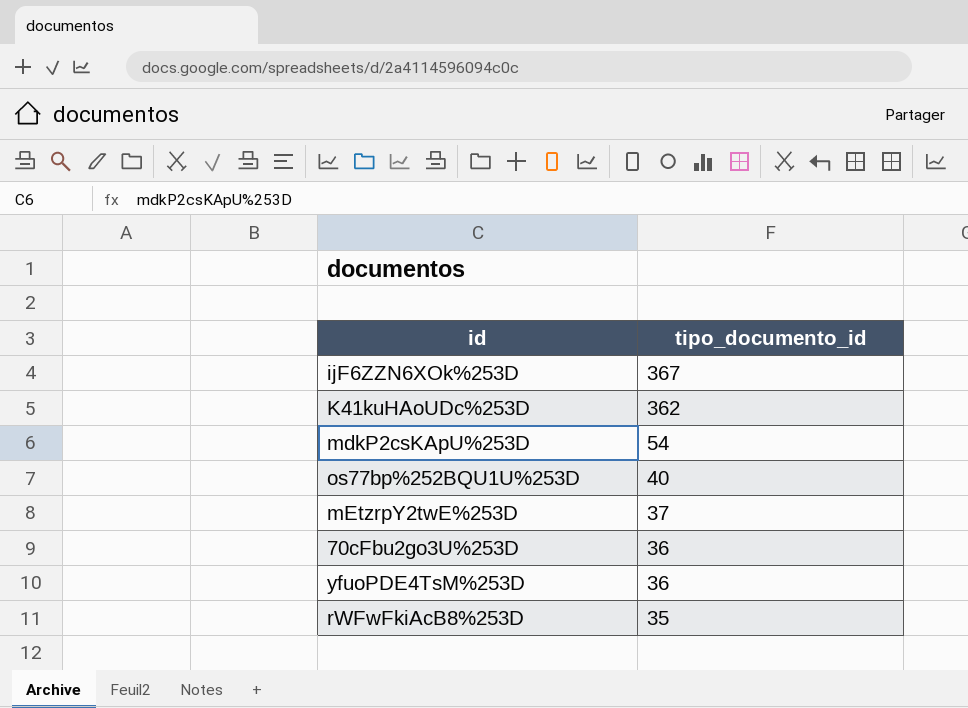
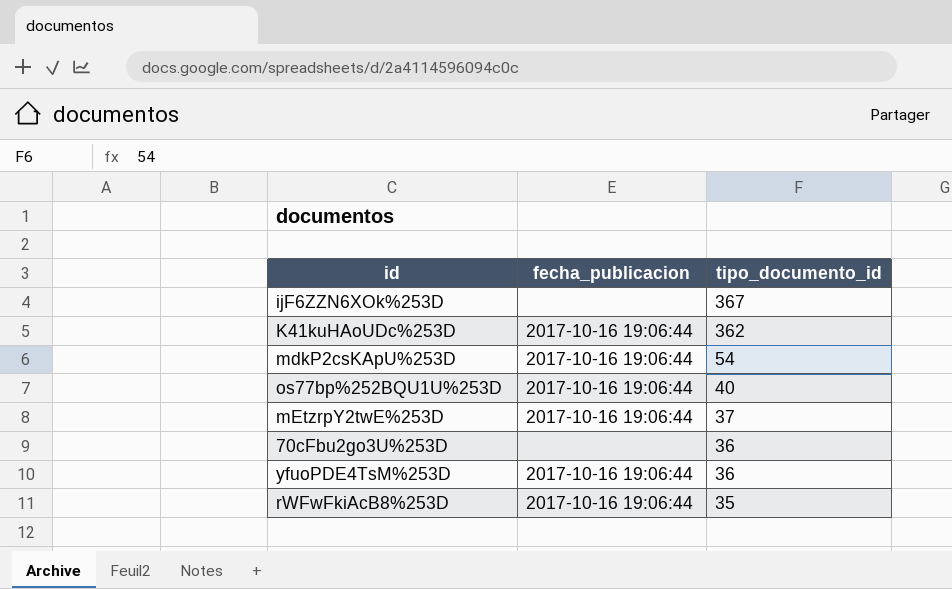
column fecha_publicacion | position: none -> 2

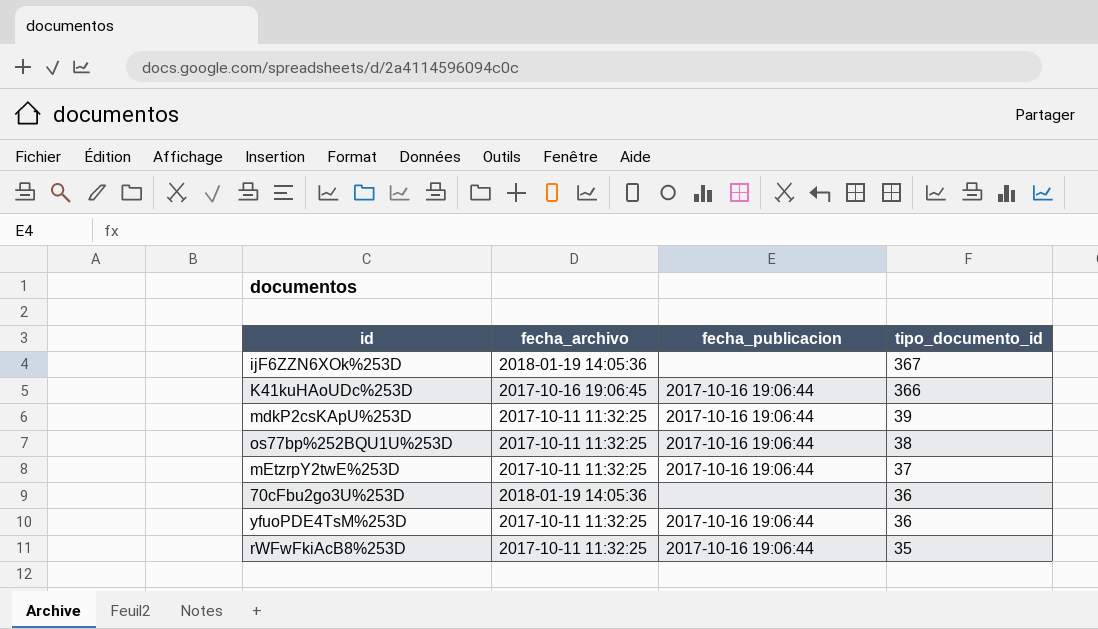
column fecha_archivo | position: none -> 2
K41kuHAoUDc%253D | tipo_documento_id: 362 -> 366
mdkP2csKApU%253D | tipo_documento_id: 54 -> 39
os77bp%252BQU1U%253D | tipo_documento_id: 40 -> 38

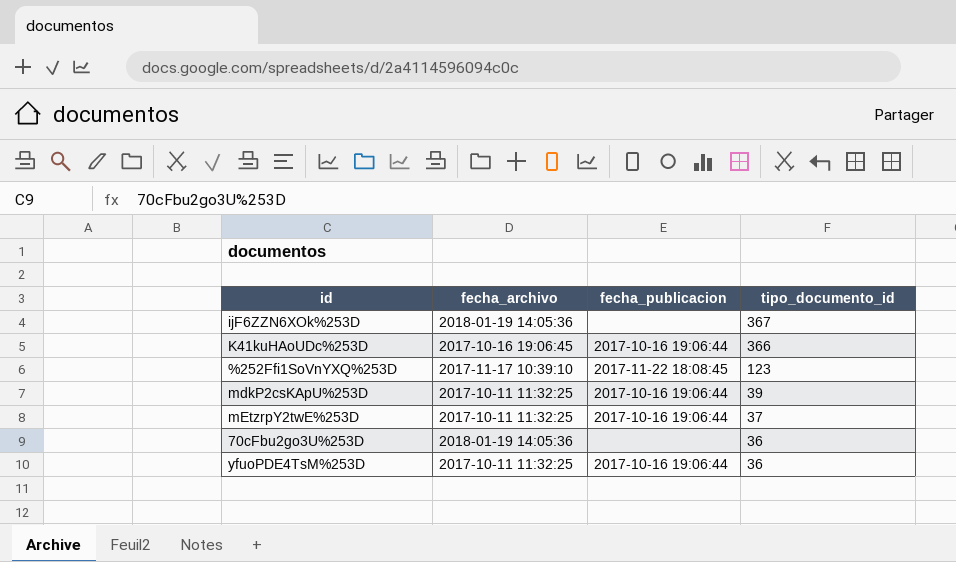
row os77bp%252BQU1U%253D: 2017-10-11 11:32:25 | 2017-10-16 19:06:44 | 38 -> none
row rWFwFkiAcB8%253D: 2017-10-11 11:32:25 | 2017-10-16 19:06:44 | 35 -> none
row %252Ffi1SoVnYXQ%253D: none -> 2017-11-17 10:39:10 | 2017-11-22 18:08:45 | 123

